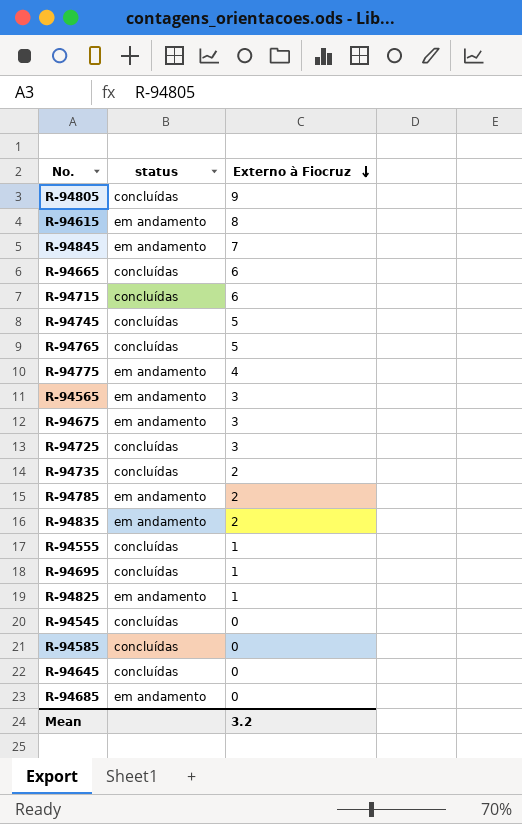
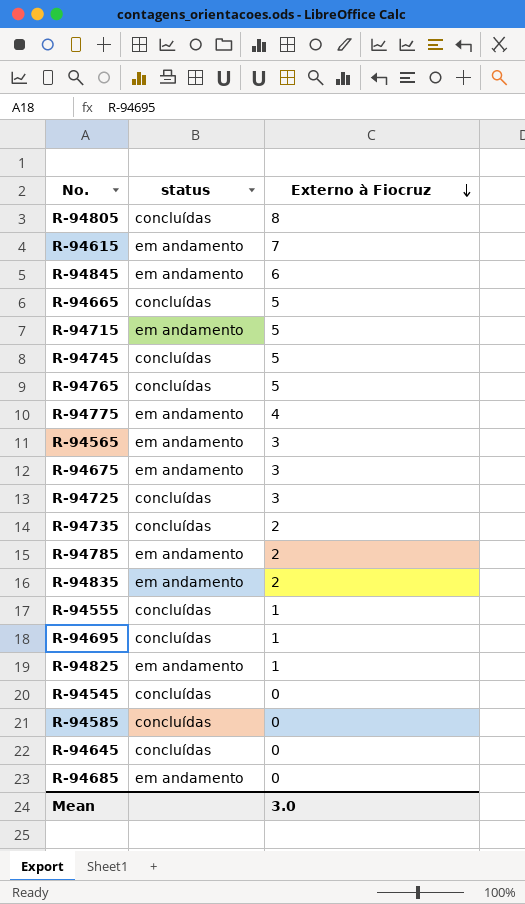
R-94805 | Externo à Fiocruz: 9 -> 8
R-94615 | Externo à Fiocruz: 8 -> 7
R-94845 | Externo à Fiocruz: 7 -> 6
R-94665 | Externo à Fiocruz: 6 -> 5
R-94715 | status: concluídas -> em andamento
R-94715 | Externo à Fiocruz: 6 -> 5
Mean | Externo à Fiocruz: 3.2 -> 3.0

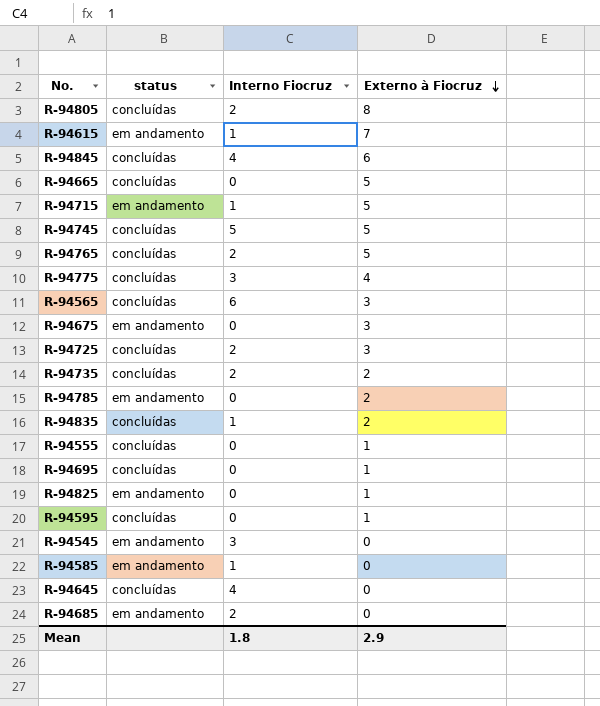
column Interno Fiocruz | position: none -> 3
R-94845 | status: em andamento -> concluídas
R-94775 | status: em andamento -> concluídas
R-94565 | status: em andamento -> concluídas
R-94835 | status: em andamento -> concluídas
row R-94595: none -> concluídas | 0 | 1
R-94545 | status: concluídas -> em andamento
R-94585 | status: concluídas -> em andamento
Mean | Externo à Fiocruz: 3.0 -> 2.9

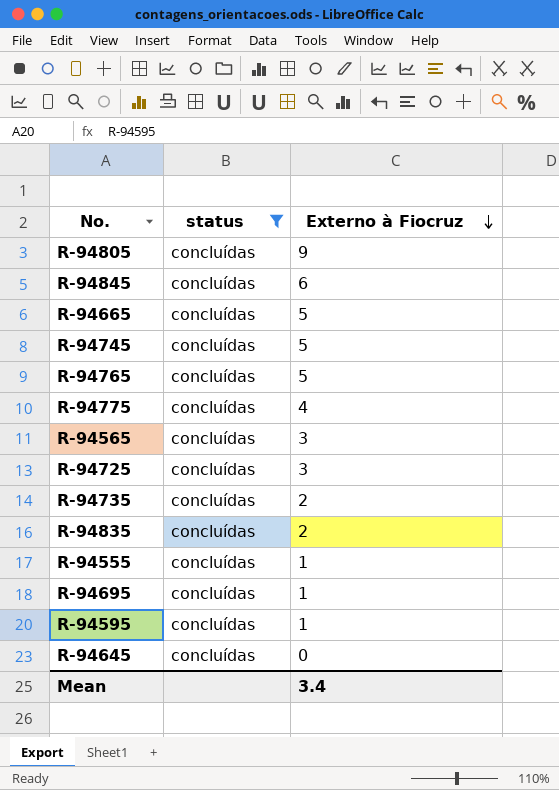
filter: none -> status = concluídas
column Interno Fiocruz | position: 3 -> none
R-94805 | Externo à Fiocruz: 8 -> 9
Mean | Externo à Fiocruz: 2.9 -> 3.4

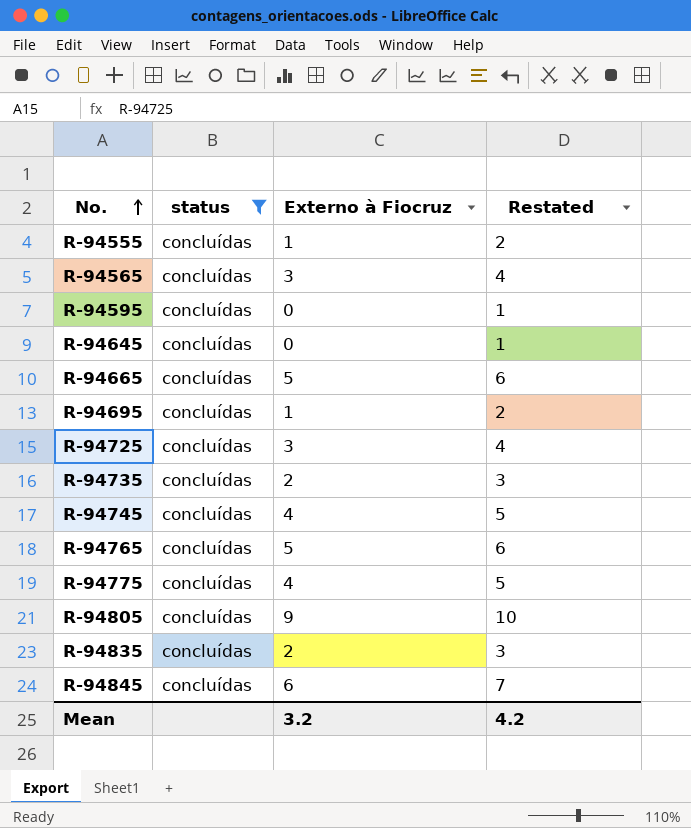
row order: Externo à Fiocruz descending -> No. ascending
column Restated | formula: none -> [Externo à Fiocruz] + 1
R-94595 | Externo à Fiocruz: 1 -> 0
R-94745 | Externo à Fiocruz: 5 -> 4
Mean | Externo à Fiocruz: 3.4 -> 3.2

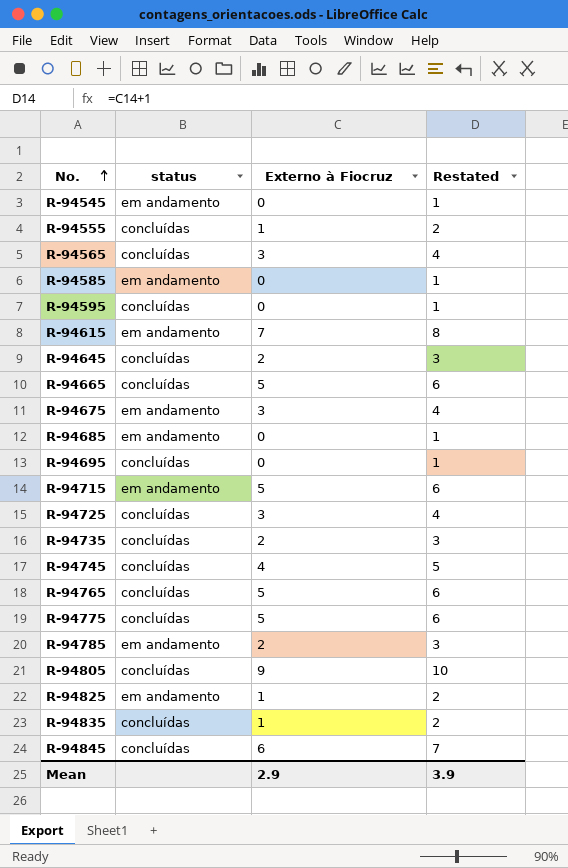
filter: status = concluídas -> none
R-94645 | Externo à Fiocruz: 0 -> 2
R-94645 | Restated: 1 -> 3
R-94695 | Externo à Fiocruz: 1 -> 0
R-94695 | Restated: 2 -> 1
R-94775 | Externo à Fiocruz: 4 -> 5
R-94775 | Restated: 5 -> 6
R-94835 | Externo à Fiocruz: 2 -> 1
R-94835 | Restated: 3 -> 2
Mean | Externo à Fiocruz: 3.2 -> 2.9
Mean | Restated: 4.2 -> 3.9

